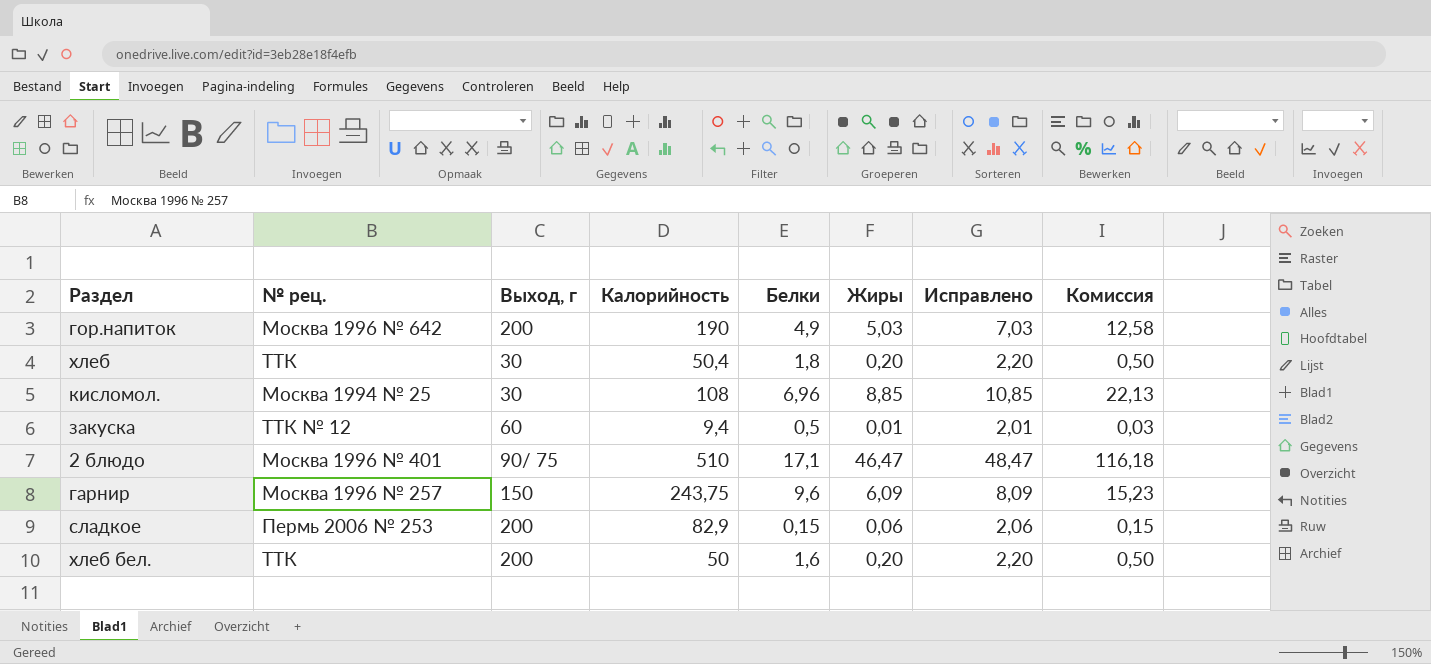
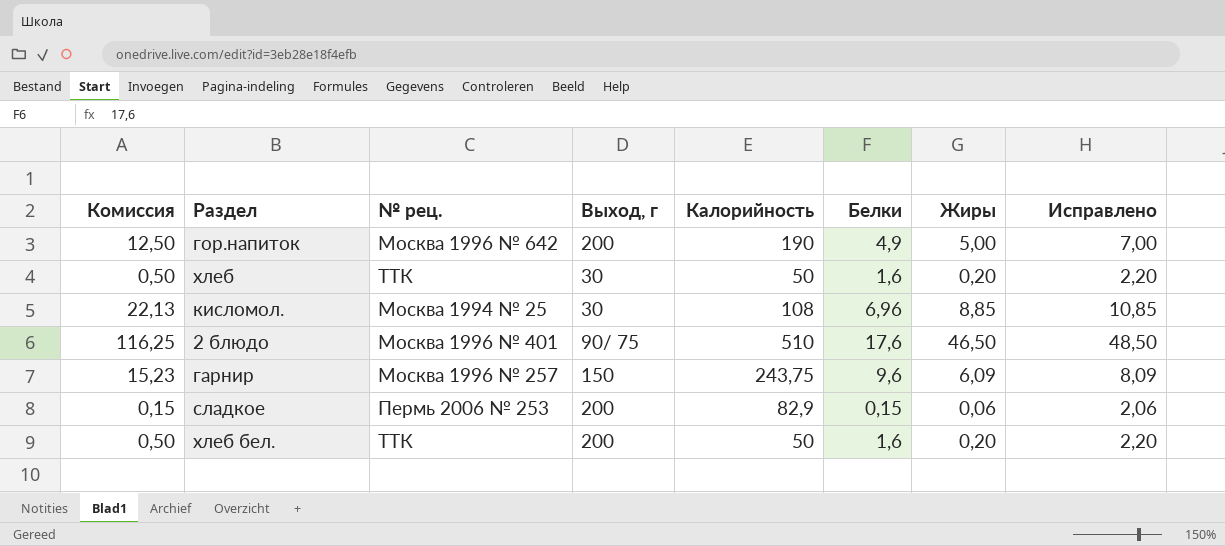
column Комиссия | position: 8 -> 1
row закуска: ТТК № 12 | 60 | 9,4 | 0,5 | 0,01 | 2,01 | 0,03 -> none
гор.напиток | Комиссия: 12,58 -> 12,50
гор.напиток | Жиры: 5,03 -> 5,00
гор.напиток | Исправлено: 7,03 -> 7,00
хлеб | Калорийность: 50,4 -> 50
хлеб | Белки: 1,8 -> 1,6
2 блюдо | Комиссия: 116,18 -> 116,25
2 блюдо | Белки: 17,1 -> 17,6
2 блюдо | Жиры: 46,47 -> 46,50
2 блюдо | Исправлено: 48,47 -> 48,50

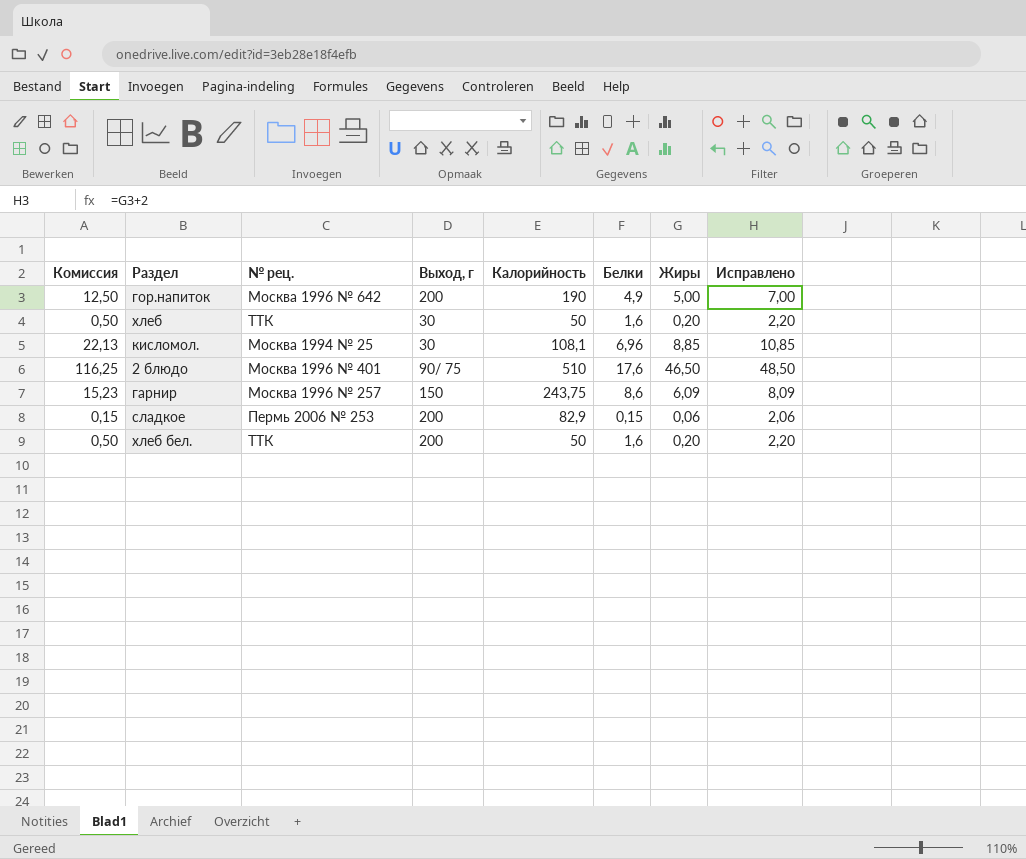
кисломол. | Калорийность: 108 -> 108,1
гарнир | Белки: 9,6 -> 8,6

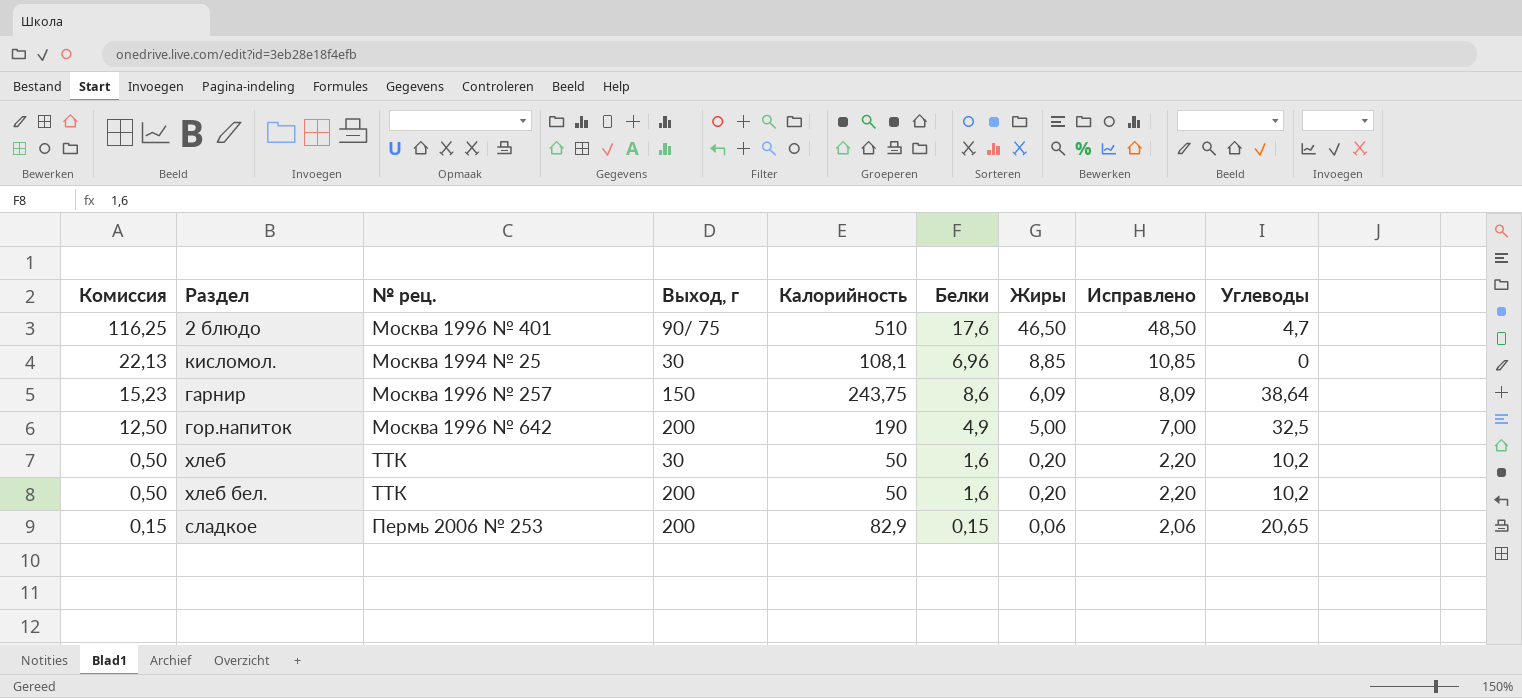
row order: none -> Комиссия descending
column Углеводы | position: none -> 9

